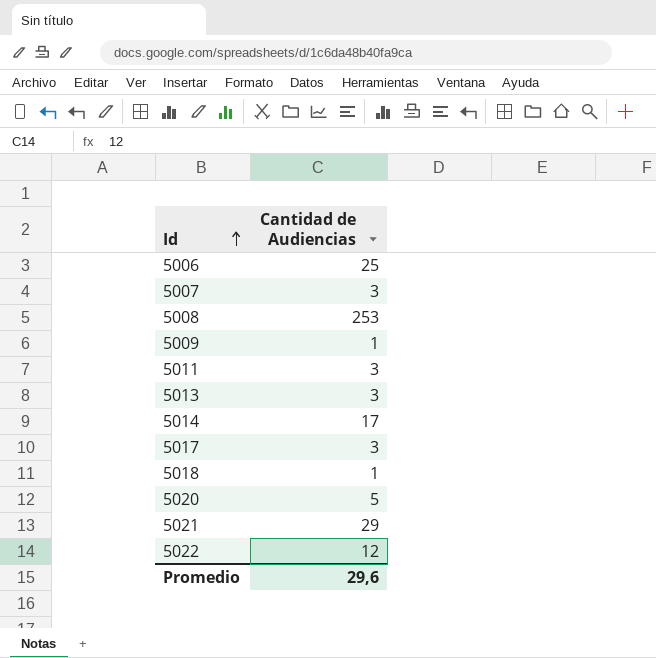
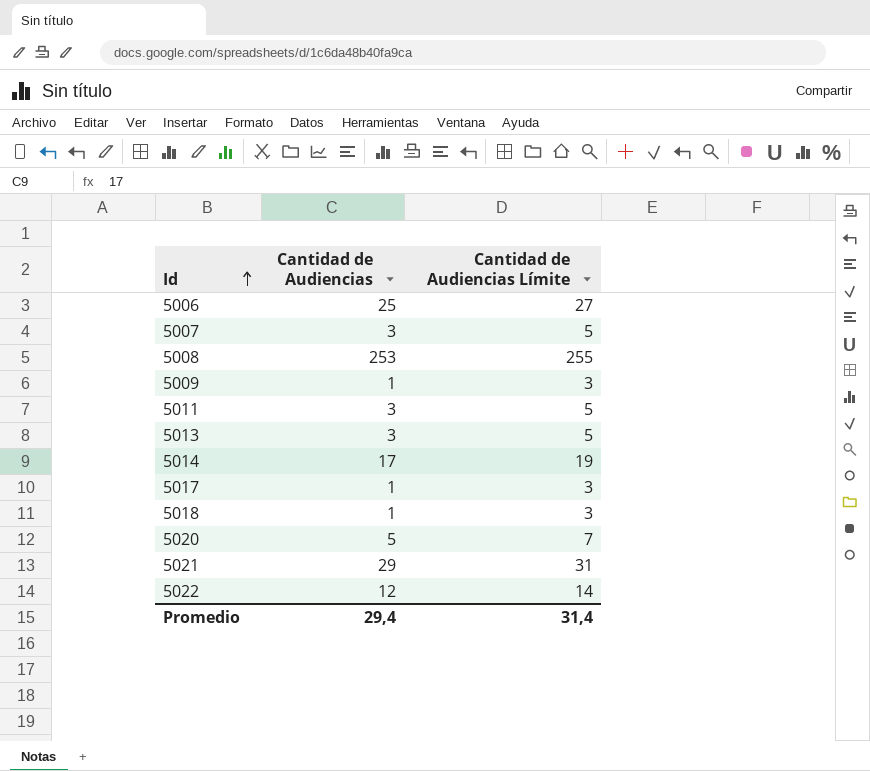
column Cantidad de Audiencias Límite | formula: none -> [Cantidad de Audiencias] + 2
5017 | Cantidad de Audiencias: 3 -> 1
Promedio | Cantidad de Audiencias: 29,6 -> 29,4

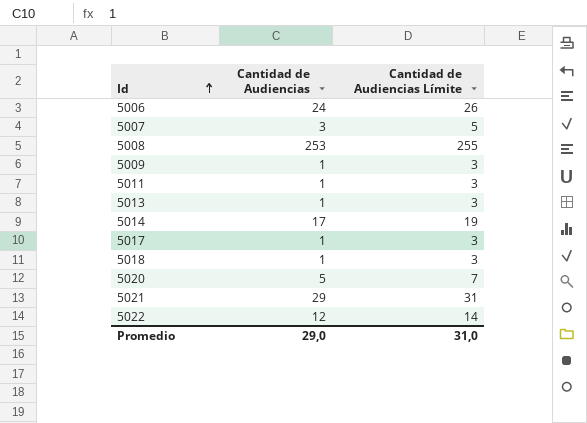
5006 | Cantidad de Audiencias: 25 -> 24
5006 | Cantidad de Audiencias Límite: 27 -> 26
5011 | Cantidad de Audiencias: 3 -> 1
5011 | Cantidad de Audiencias Límite: 5 -> 3
5013 | Cantidad de Audiencias: 3 -> 1
5013 | Cantidad de Audiencias Límite: 5 -> 3
Promedio | Cantidad de Audiencias: 29,4 -> 29,0
Promedio | Cantidad de Audiencias Límite: 31,4 -> 31,0

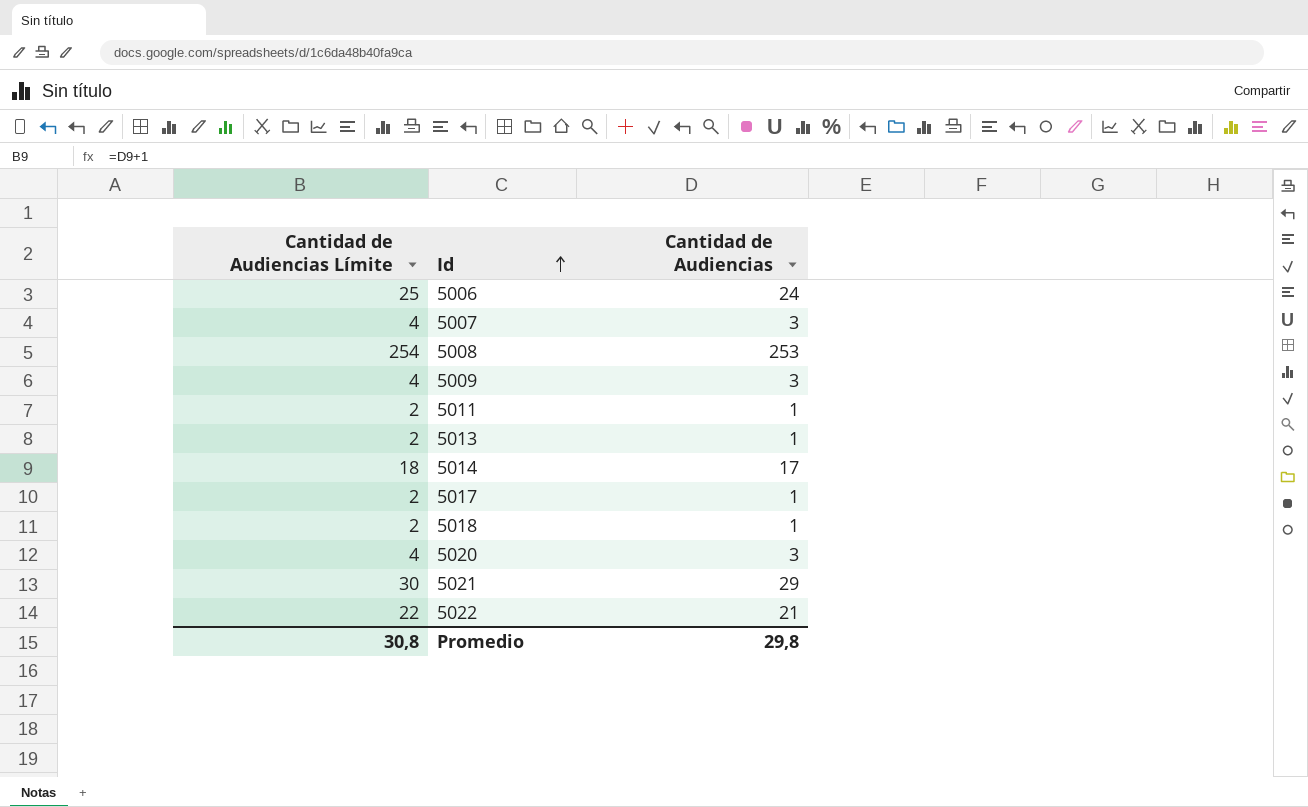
column Cantidad de Audiencias Límite | formula: [Cantidad de Audiencias] + 2 -> [Cantidad de Audiencias] + 1
column Cantidad de Audiencias Límite | position: 3 -> 1
5009 | Cantidad de Audiencias: 1 -> 3
5020 | Cantidad de Audiencias: 5 -> 3
5022 | Cantidad de Audiencias: 12 -> 21
Promedio | Cantidad de Audiencias Límite: 31,0 -> 30,8
Promedio | Cantidad de Audiencias: 29,0 -> 29,8

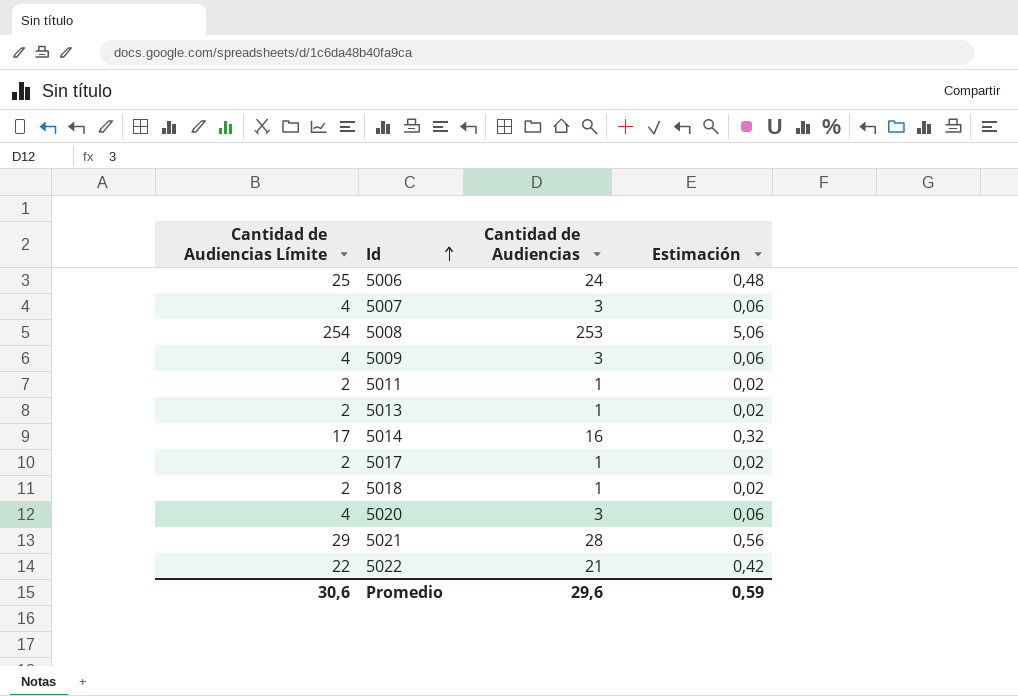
column Estimación | formula: none -> [Cantidad de Audiencias] * 0,02
5014 | Cantidad de Audiencias Límite: 18 -> 17
5014 | Cantidad de Audiencias: 17 -> 16
5021 | Cantidad de Audiencias Límite: 30 -> 29
5021 | Cantidad de Audiencias: 29 -> 28
Promedio | Cantidad de Audiencias Límite: 30,8 -> 30,6
Promedio | Cantidad de Audiencias: 29,8 -> 29,6

